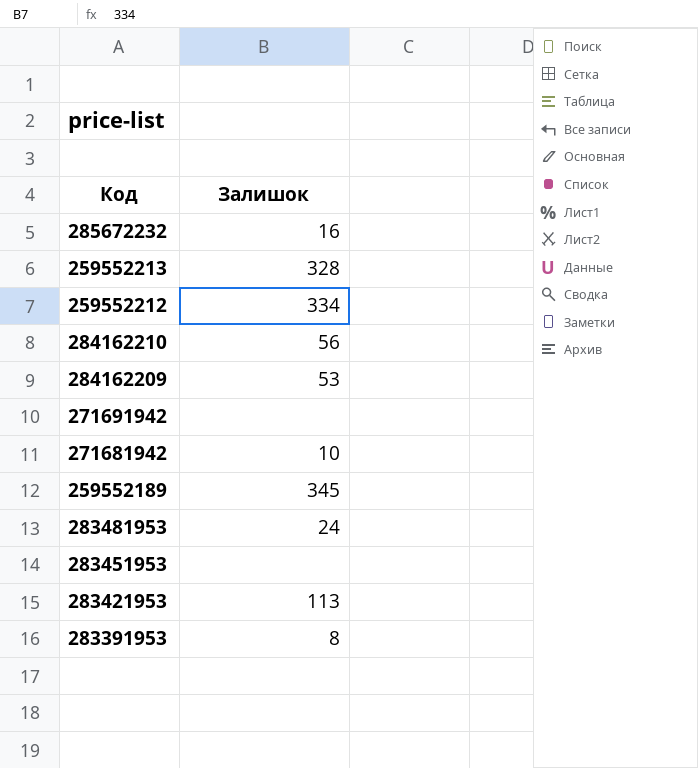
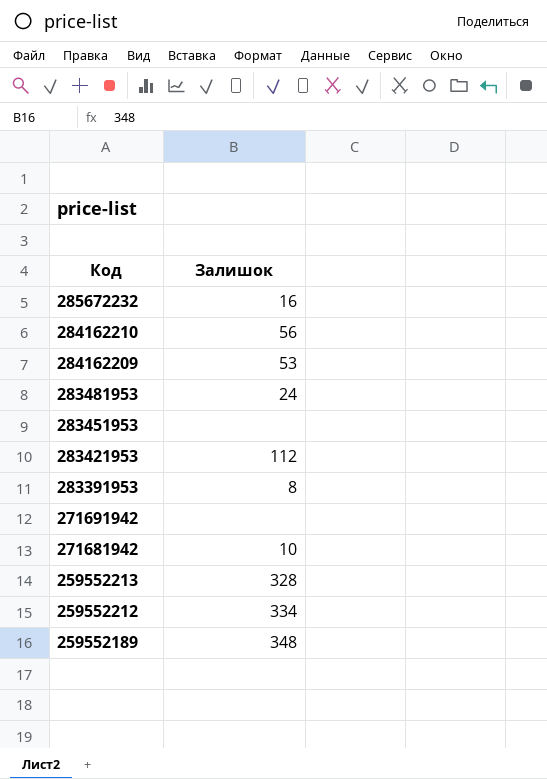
row order: none -> Код descending
283421953 | Залишок: 113 -> 112
259552189 | Залишок: 345 -> 348

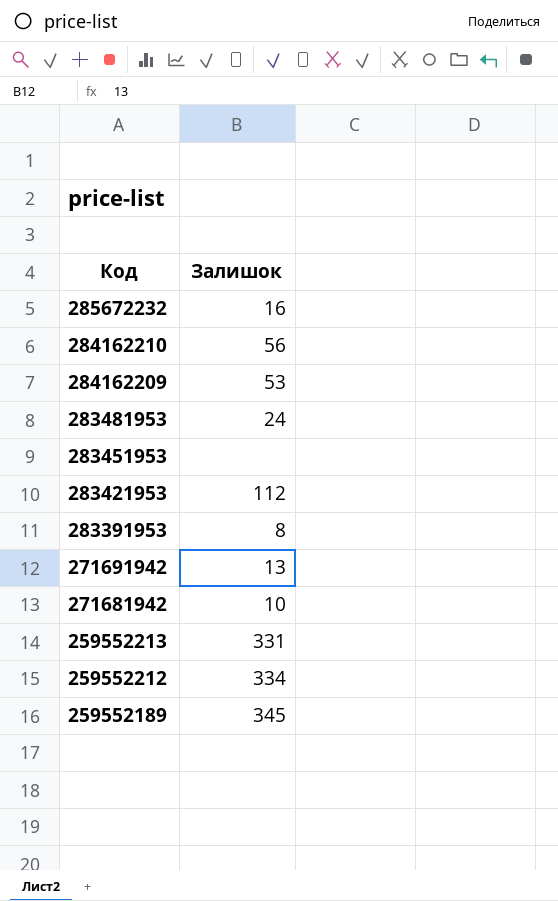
271691942 | Залишок: none -> 13
259552213 | Залишок: 328 -> 331
259552189 | Залишок: 348 -> 345

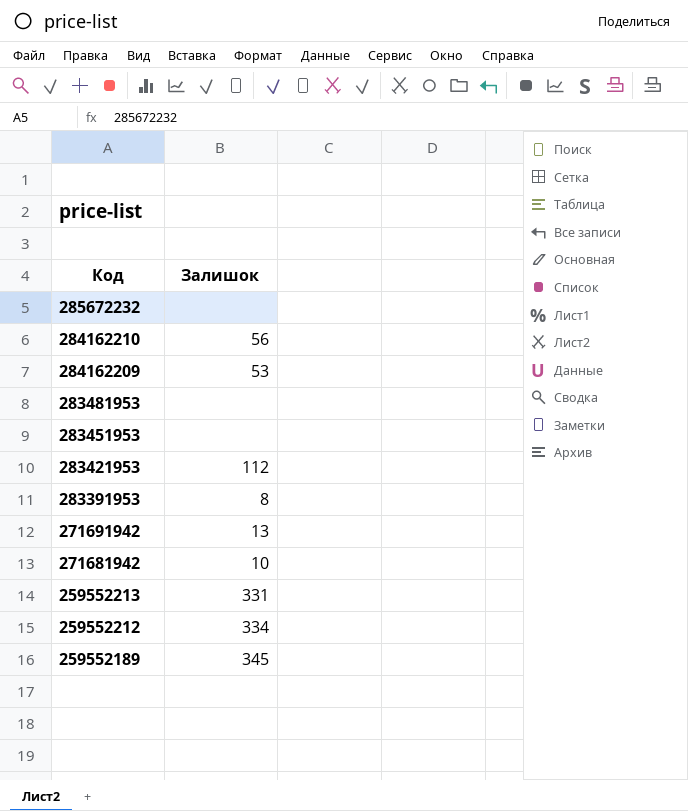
285672232 | Залишок: 16 -> none
283481953 | Залишок: 24 -> none

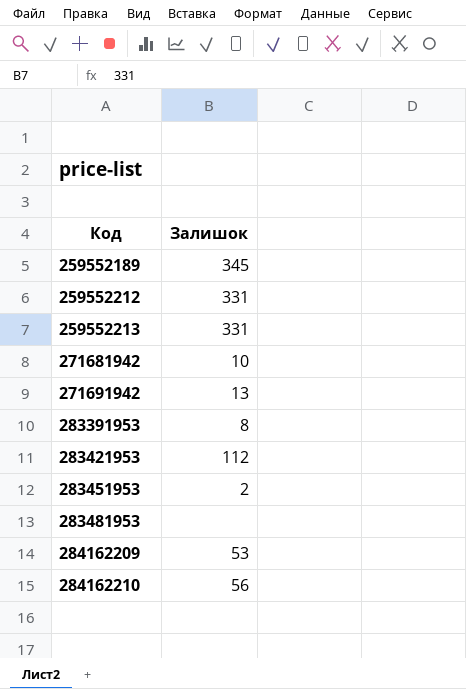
row order: Код descending -> Код ascending
row 285672232: none -> none
259552212 | Залишок: 334 -> 331
283451953 | Залишок: none -> 2

